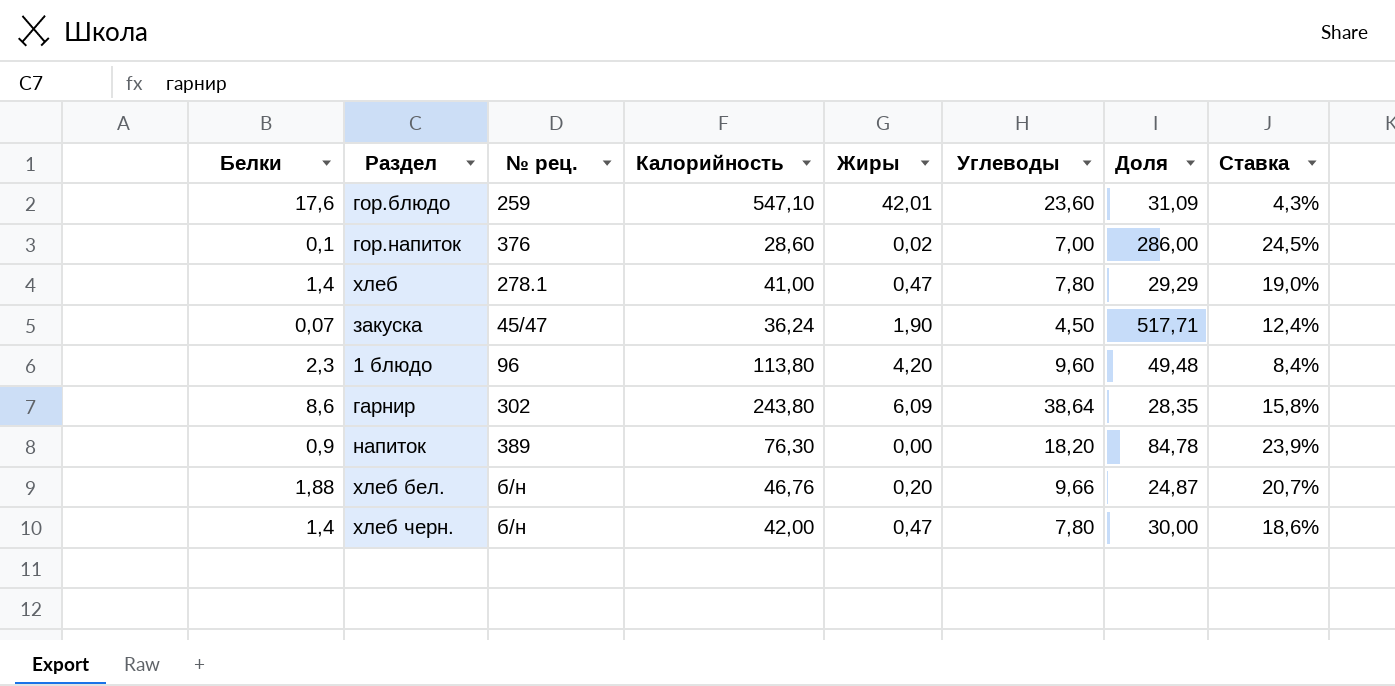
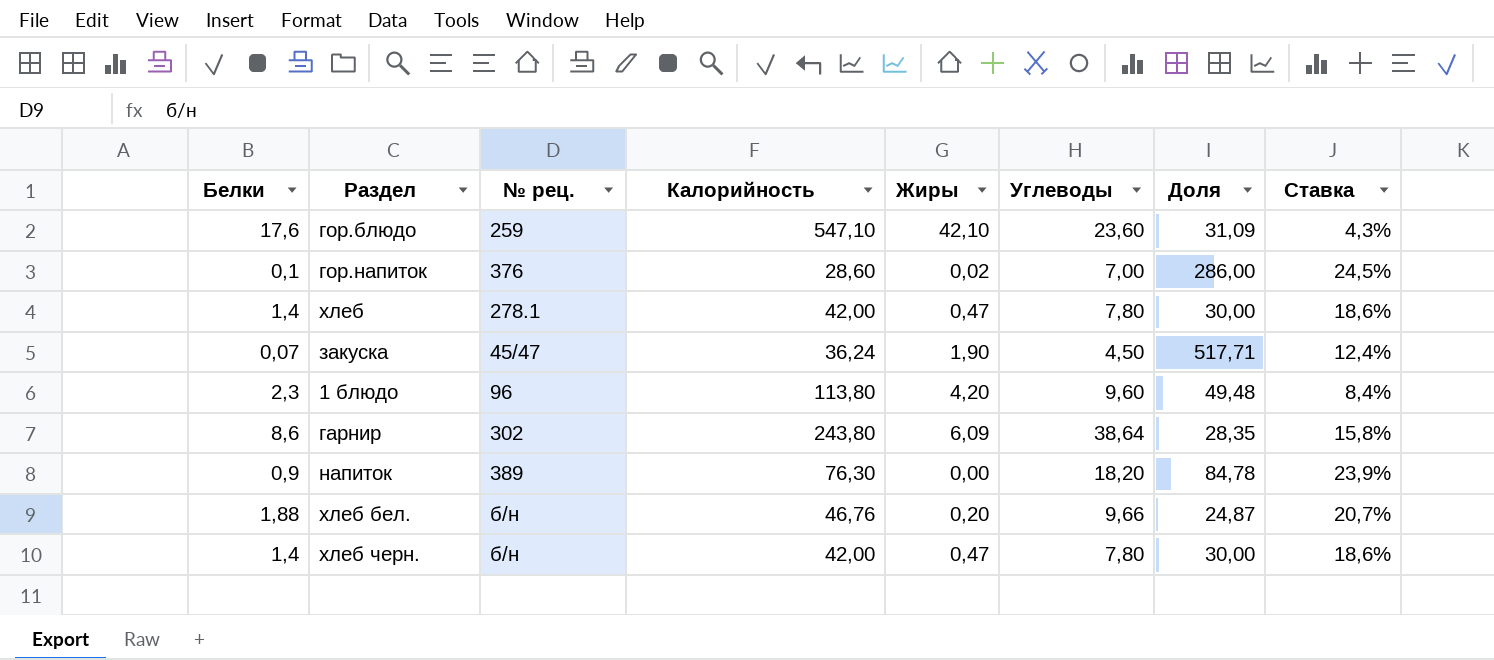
гор.блюдо | Жиры: 42,01 -> 42,10
хлеб | Калорийность: 41,00 -> 42,00
хлеб | Доля: 29,29 -> 30,00
хлеб | Ставка: 19,0% -> 18,6%

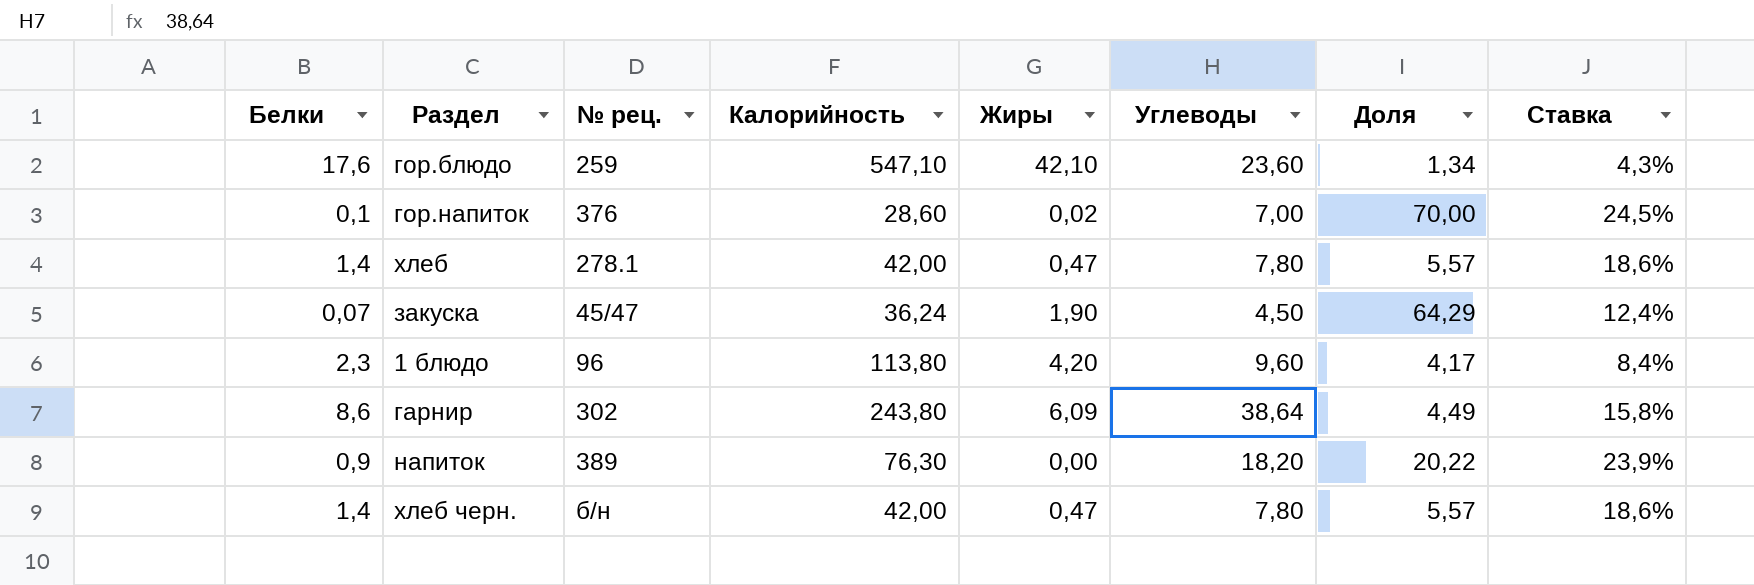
column Доля | formula: [Калорийность] / [Белки] -> [Углеводы] / [Белки]
row хлеб бел.: 1,88 | б/н | 46,76 | 0,20 | 9,66 | 24,87 | 20,7% -> none

